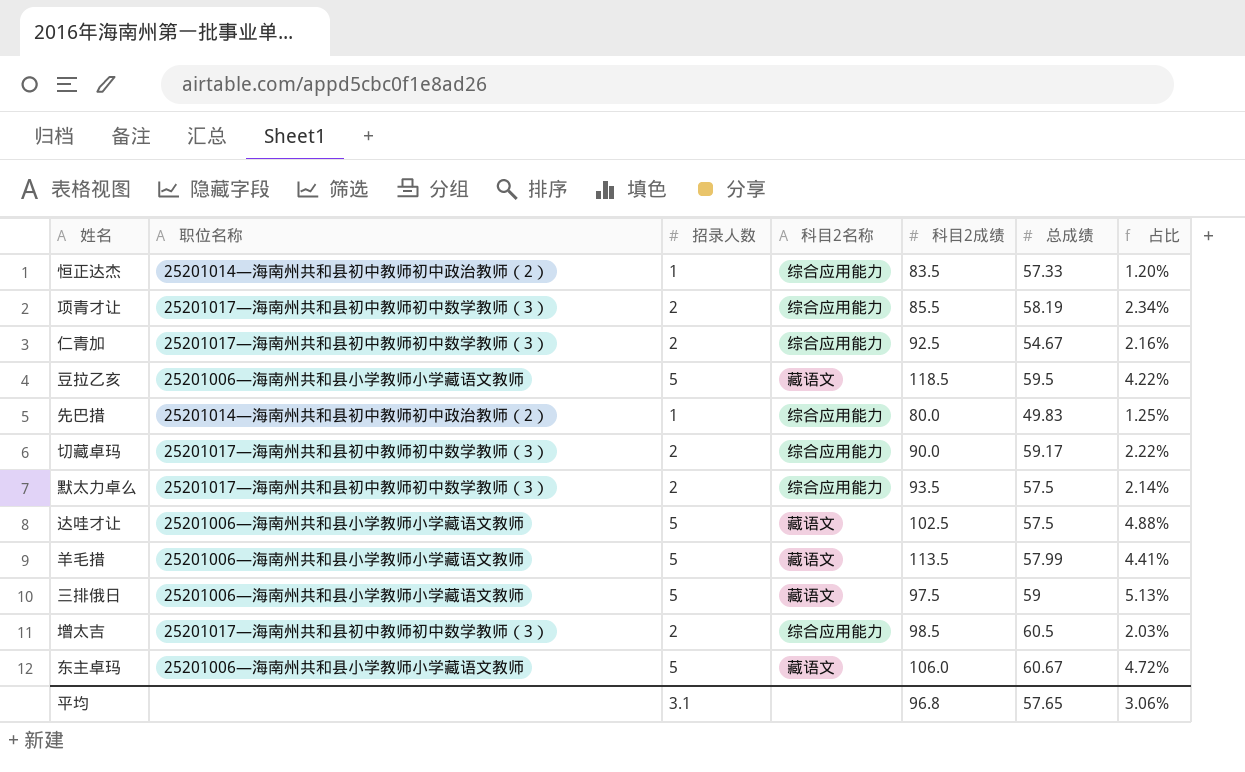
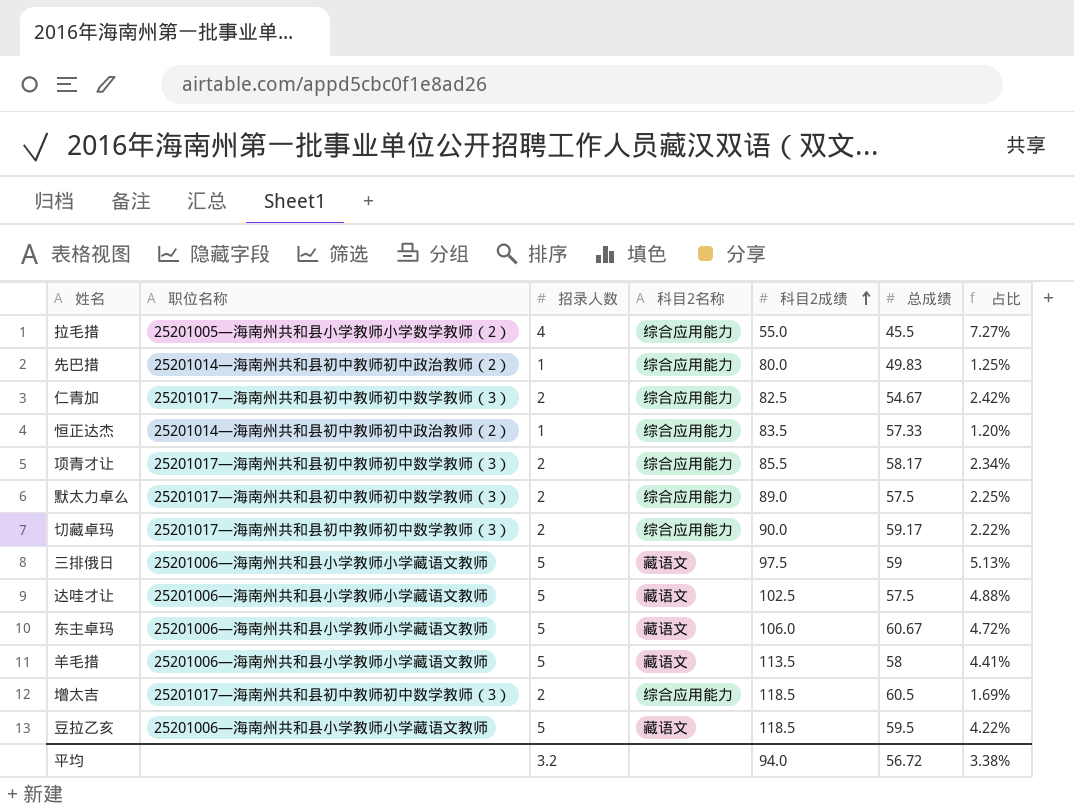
row order: none -> 科目2成绩 ascending
row 拉毛措: none -> 25201005—海南州共和县小学教师小学数学教师（2） | 4 | 综合应用能力 | 55.0 | 45.5 | 7.27%
仁青加 | 科目2成绩: 92.5 -> 82.5
仁青加 | 占比: 2.16% -> 2.42%
项青才让 | 总成绩: 58.19 -> 58.17
默太力卓么 | 科目2成绩: 93.5 -> 89.0
默太力卓么 | 占比: 2.14% -> 2.25%
羊毛措 | 总成绩: 57.99 -> 58
增太吉 | 科目2成绩: 98.5 -> 118.5
增太吉 | 占比: 2.03% -> 1.69%
平均 | 招录人数: 3.1 -> 3.2
平均 | 科目2成绩: 96.8 -> 94.0
平均 | 总成绩: 57.65 -> 56.72
平均 | 占比: 3.06% -> 3.38%

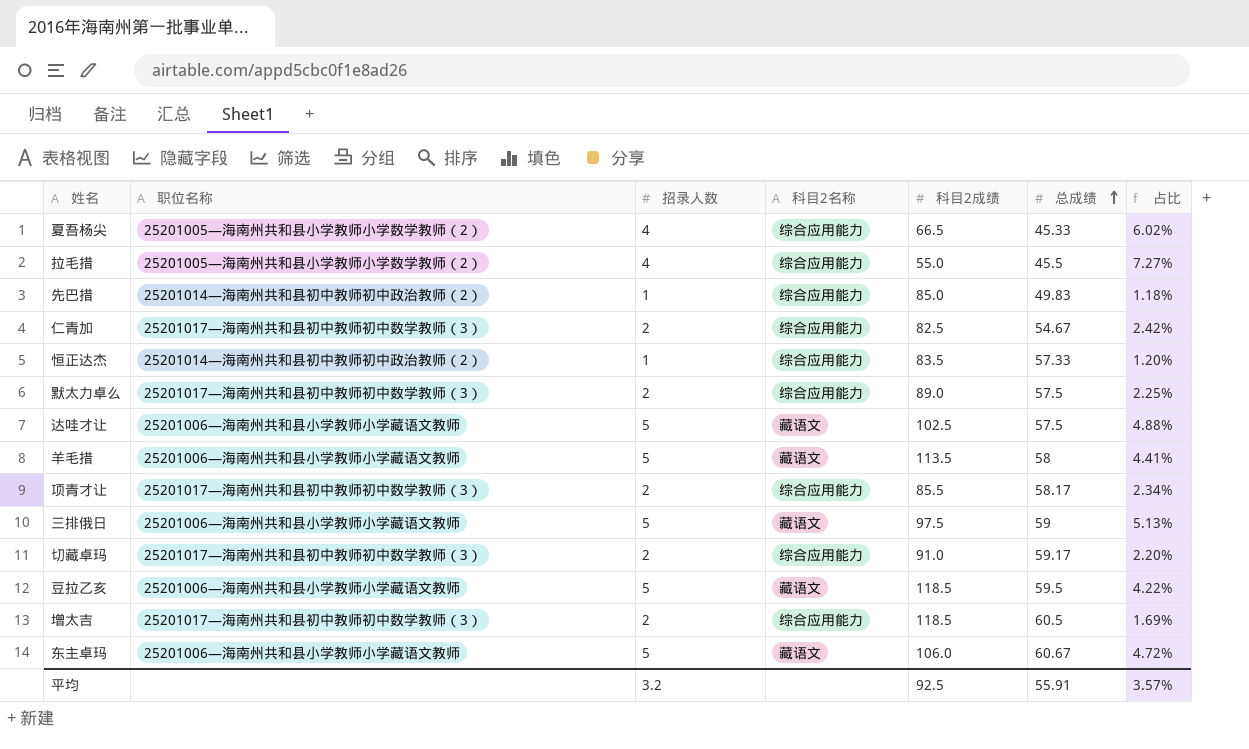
row order: 科目2成绩 ascending -> 总成绩 ascending
row 夏吾杨尖: none -> 25201005—海南州共和县小学教师小学数学教师（2） | 4 | 综合应用能力 | 66.5 | 45.33 | 6.02%
先巴措 | 科目2成绩: 80.0 -> 85.0
先巴措 | 占比: 1.25% -> 1.18%
切藏卓玛 | 科目2成绩: 90.0 -> 91.0
切藏卓玛 | 占比: 2.22% -> 2.20%
平均 | 科目2成绩: 94.0 -> 92.5
平均 | 总成绩: 56.72 -> 55.91
平均 | 占比: 3.38% -> 3.57%

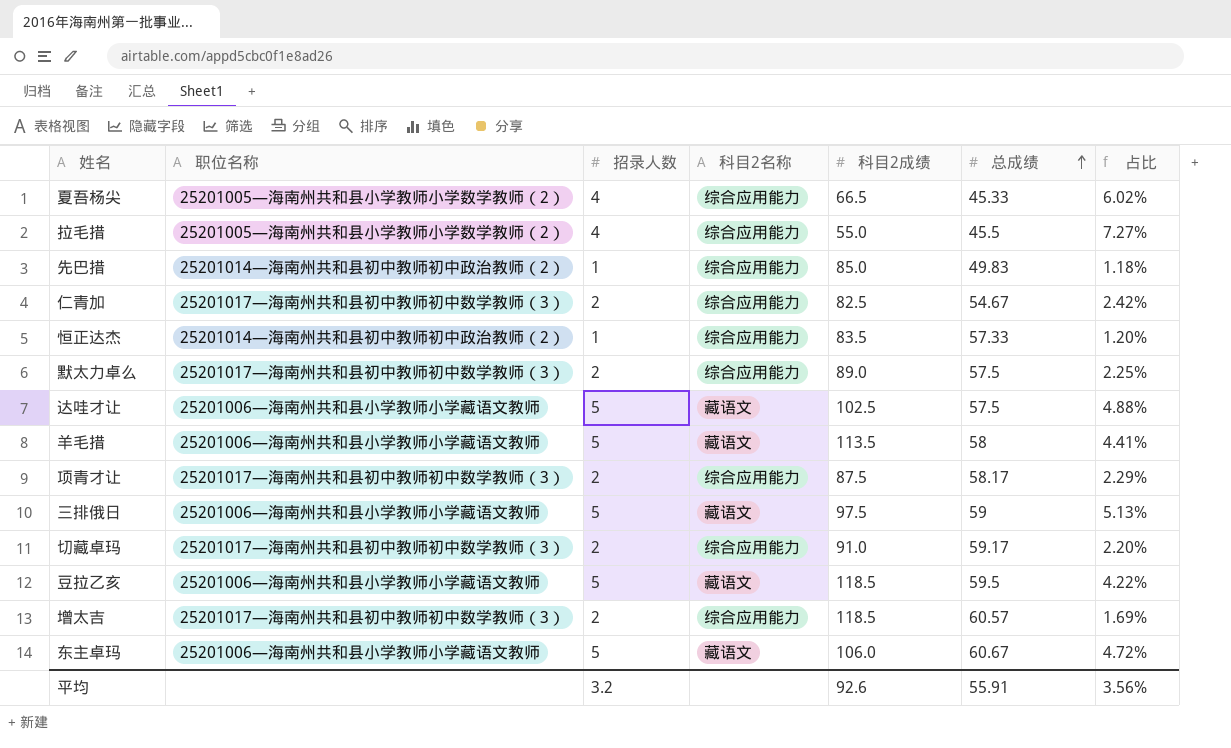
项青才让 | 科目2成绩: 85.5 -> 87.5
项青才让 | 占比: 2.34% -> 2.29%
增太吉 | 总成绩: 60.5 -> 60.57
平均 | 科目2成绩: 92.5 -> 92.6
平均 | 占比: 3.57% -> 3.56%

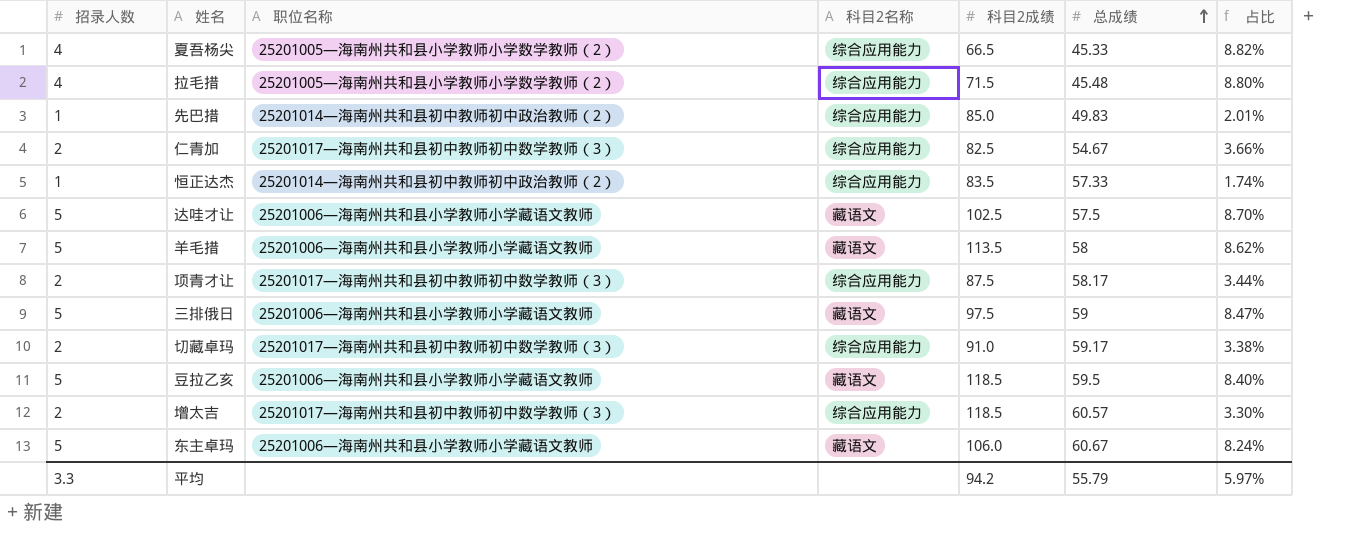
column 招录人数 | position: 3 -> 1
column 占比 | formula: [招录人数] / [科目2成绩] -> [招录人数] / [总成绩]
row 默太力卓么: 25201017—海南州共和县初中教师初中数学教师（3） | 2 | 综合应用能力 | 89.0 | 57.5 | 2.25% -> none
拉毛措 | 科目2成绩: 55.0 -> 71.5
拉毛措 | 总成绩: 45.5 -> 45.48
平均 | 招录人数: 3.2 -> 3.3
平均 | 科目2成绩: 92.6 -> 94.2
平均 | 总成绩: 55.91 -> 55.79
平均 | 占比: 3.56% -> 5.97%

